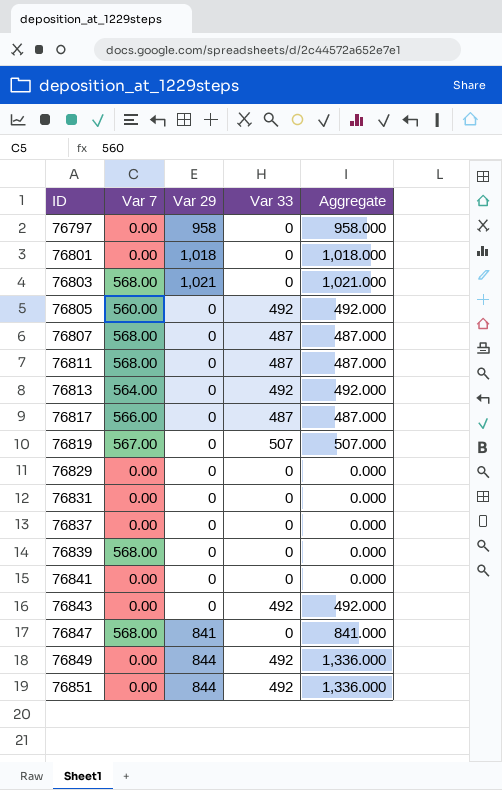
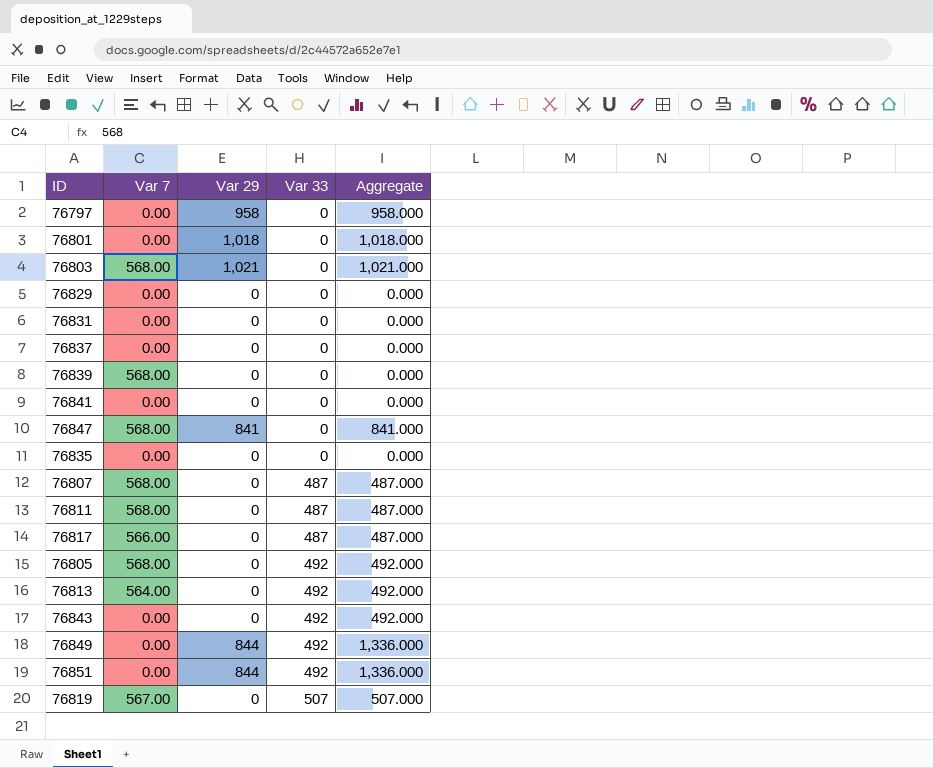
row order: ID ascending -> Var 33 ascending
row 76835: none -> 0.00 | 0 | 0 | 0.000
76805 | Var 7: 560.00 -> 568.00

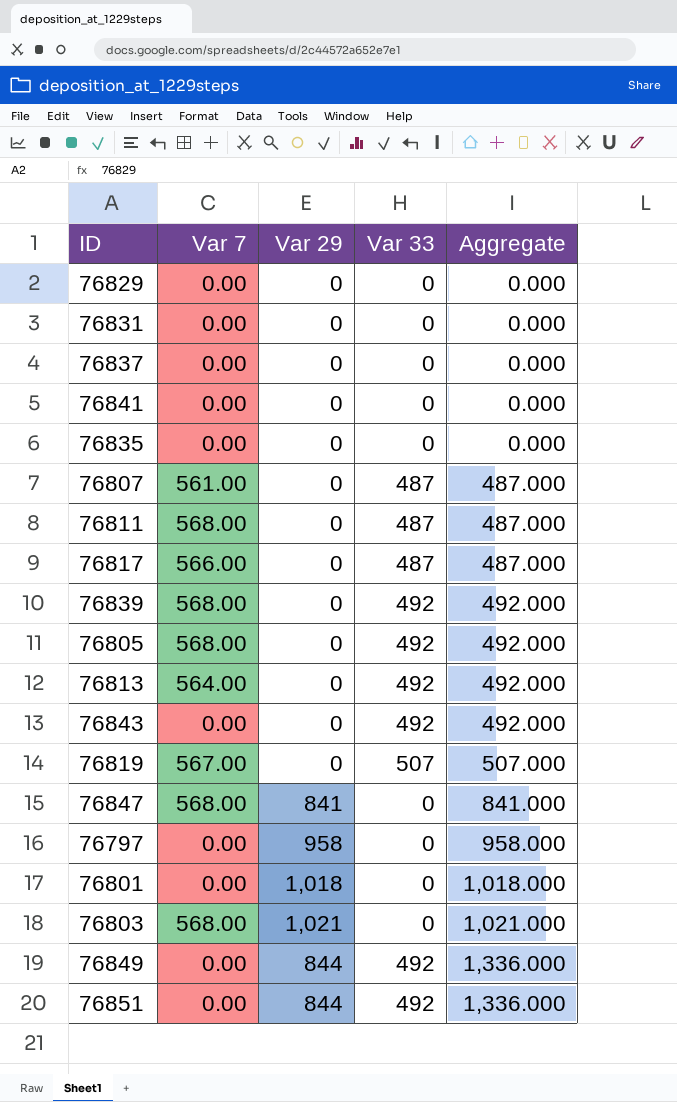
row order: Var 33 ascending -> Aggregate ascending
76807 | Var 7: 568.00 -> 561.00
76839 | Var 33: 0 -> 492
76839 | Aggregate: 0.000 -> 492.000

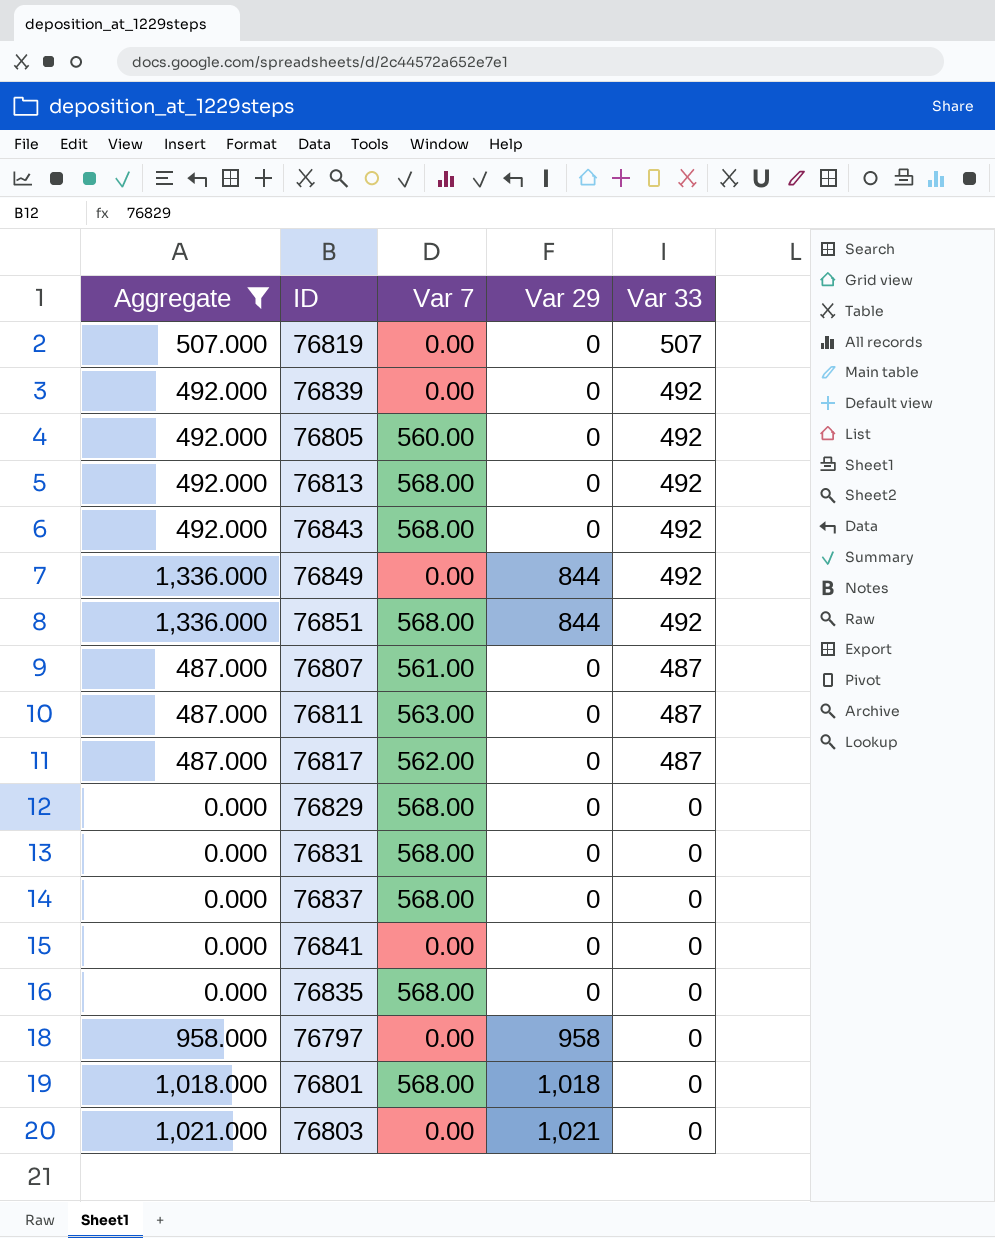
filter: none -> Aggregate != 841.000
row order: Aggregate ascending -> Var 33 descending
column Aggregate | position: 5 -> 1
76819 | Var 7: 567.00 -> 0.00
76839 | Var 7: 568.00 -> 0.00
76805 | Var 7: 568.00 -> 560.00
76813 | Var 7: 564.00 -> 568.00
76843 | Var 7: 0.00 -> 568.00
76851 | Var 7: 0.00 -> 568.00
76811 | Var 7: 568.00 -> 563.00
76817 | Var 7: 566.00 -> 562.00
76829 | Var 7: 0.00 -> 568.00
76831 | Var 7: 0.00 -> 568.00
76837 | Var 7: 0.00 -> 568.00
76835 | Var 7: 0.00 -> 568.00
76801 | Var 7: 0.00 -> 568.00
76803 | Var 7: 568.00 -> 0.00

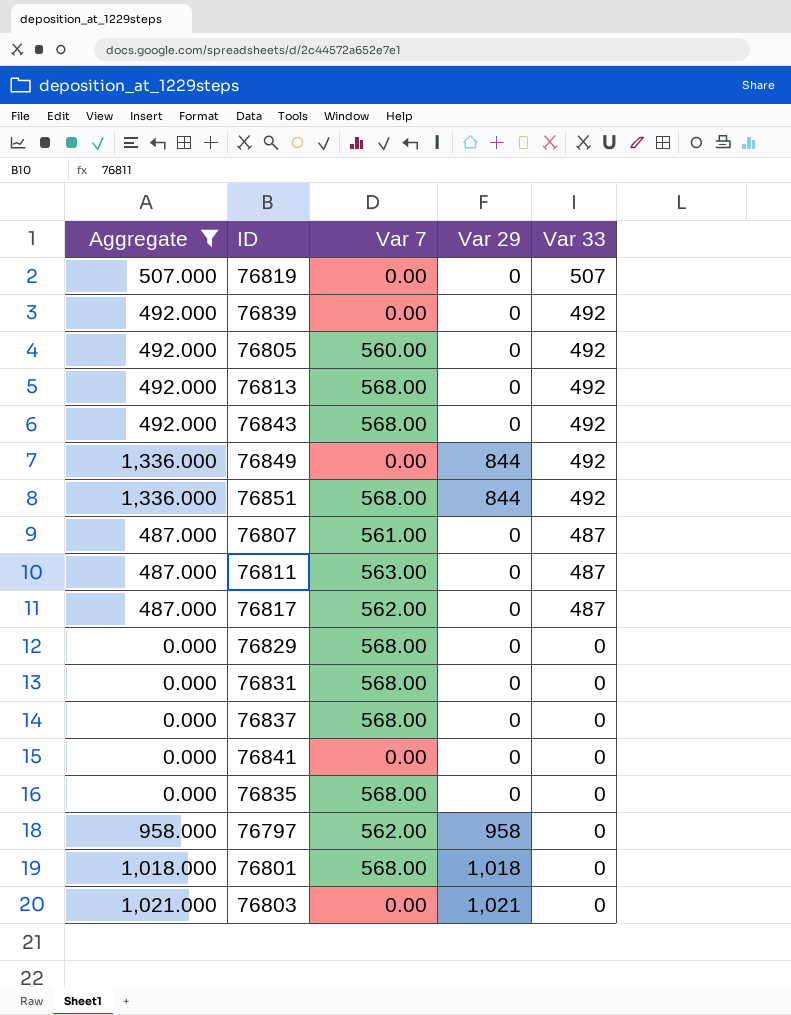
76797 | Var 7: 0.00 -> 562.00

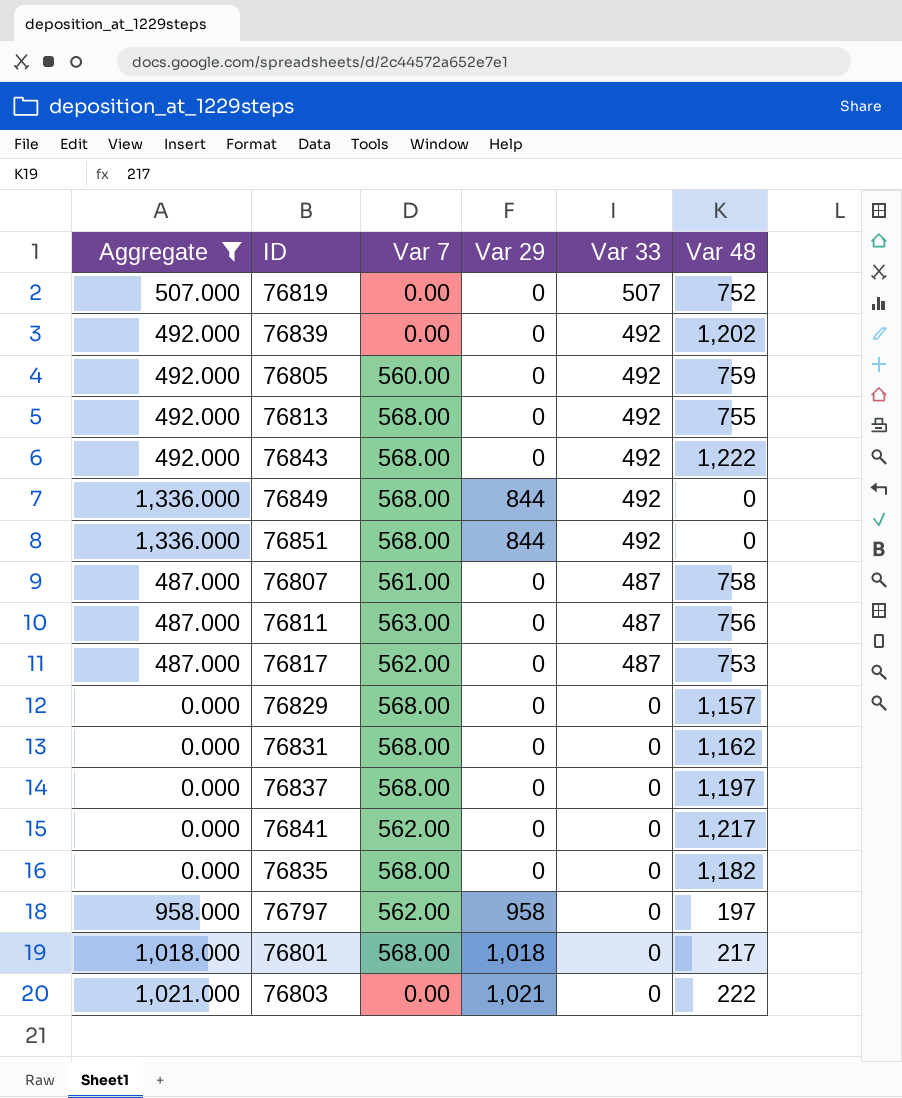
column Var 48 | position: none -> 6
76849 | Var 7: 0.00 -> 568.00
76841 | Var 7: 0.00 -> 562.00

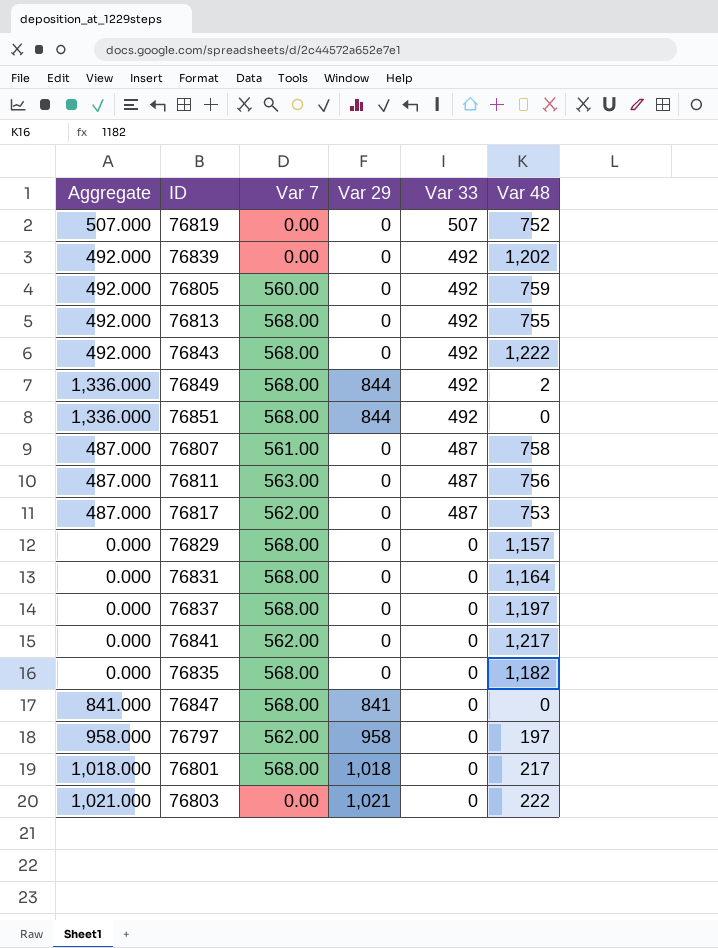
filter: Aggregate != 841.000 -> none
76849 | Var 48: 0 -> 2
76831 | Var 48: 1,162 -> 1,164

